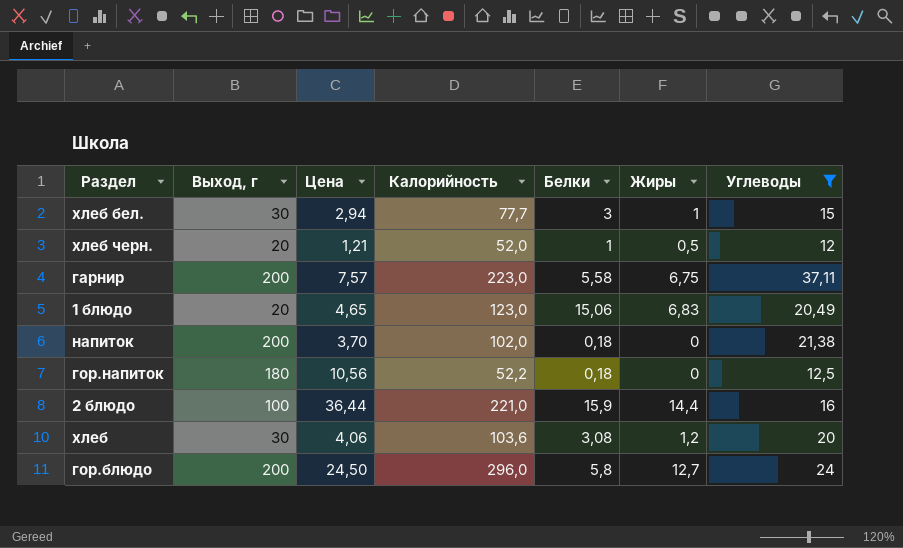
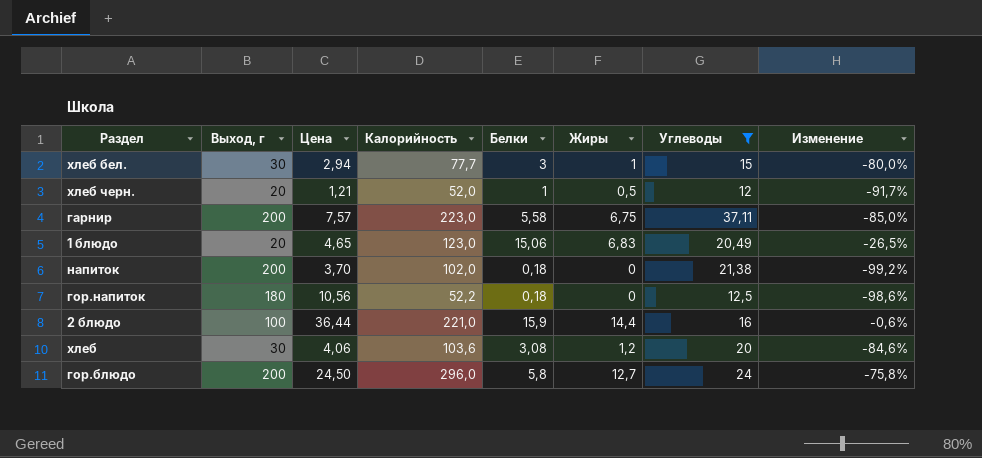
column Изменение | formula: none -> ([Белки] - [Углеводы]) / [Углеводы]

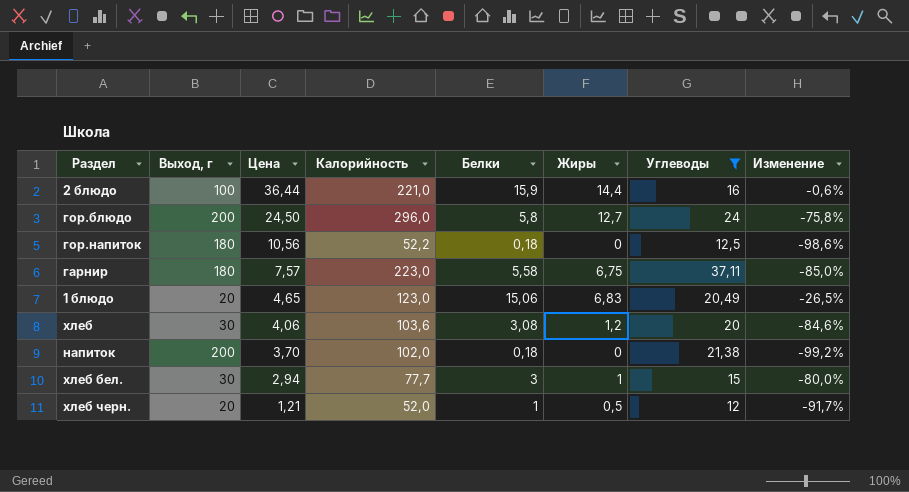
row order: none -> Цена descending
гарнир | Выход, г: 200 -> 180

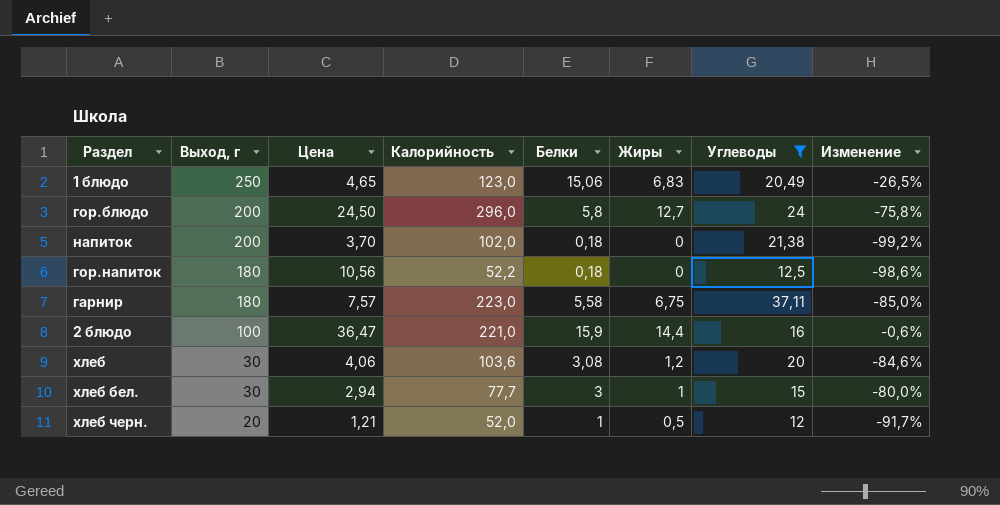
row order: Цена descending -> Выход, г descending
1 блюдо | Выход, г: 20 -> 250
2 блюдо | Цена: 36,44 -> 36,47

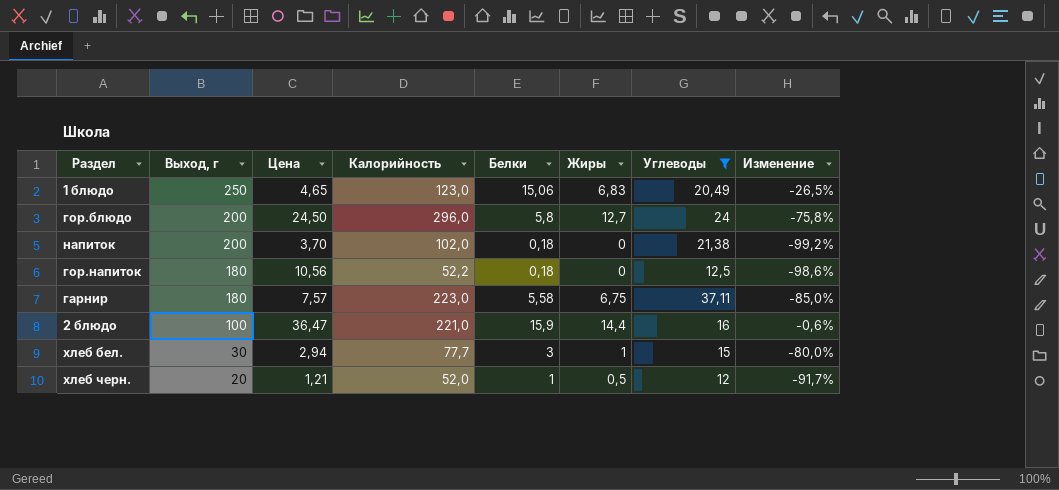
row хлеб: 30 | 4,06 | 103,6 | 3,08 | 1,2 | 20 | -84,6% -> none

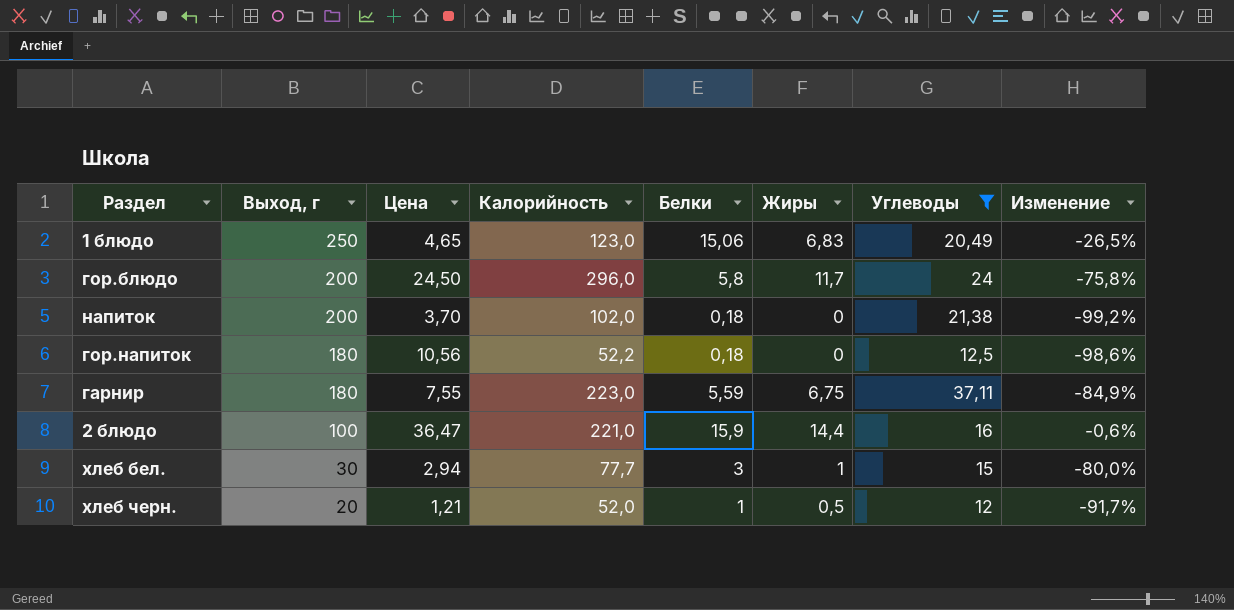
гор.блюдо | Жиры: 12,7 -> 11,7
гарнир | Цена: 7,57 -> 7,55
гарнир | Белки: 5,58 -> 5,59
гарнир | Изменение: -85,0% -> -84,9%

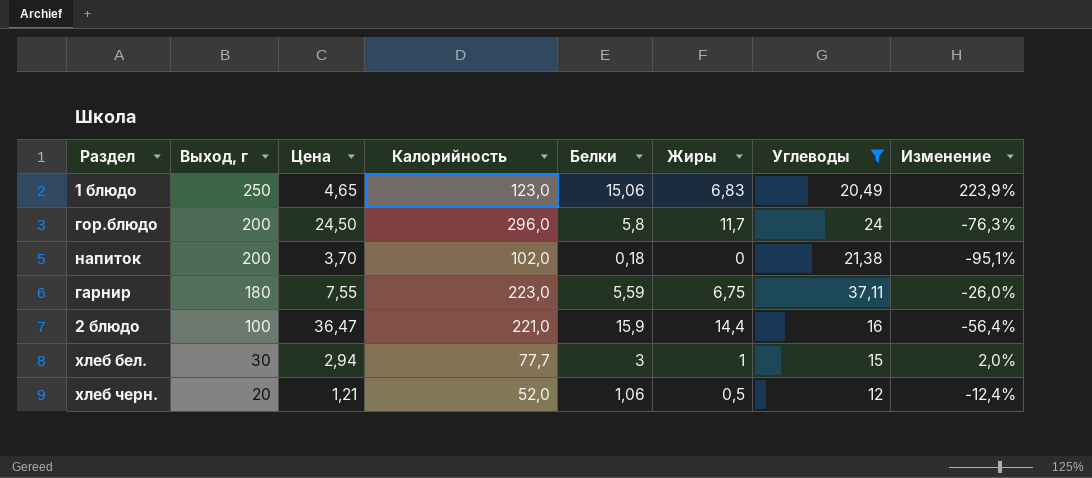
column Изменение | formula: ([Белки] - [Углеводы]) / [Углеводы] -> ([Белки] - [Цена]) / [Цена]
row гор.напиток: 180 | 10,56 | 52,2 | 0,18 | 0 | 12,5 | -98,6% -> none
хлеб черн. | Белки: 1 -> 1,06

